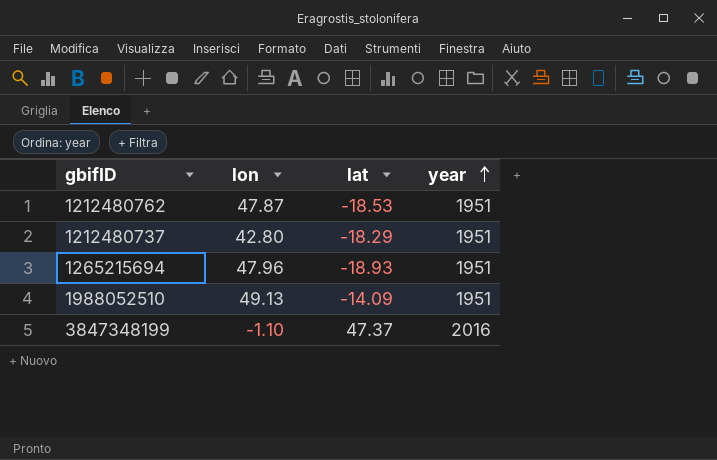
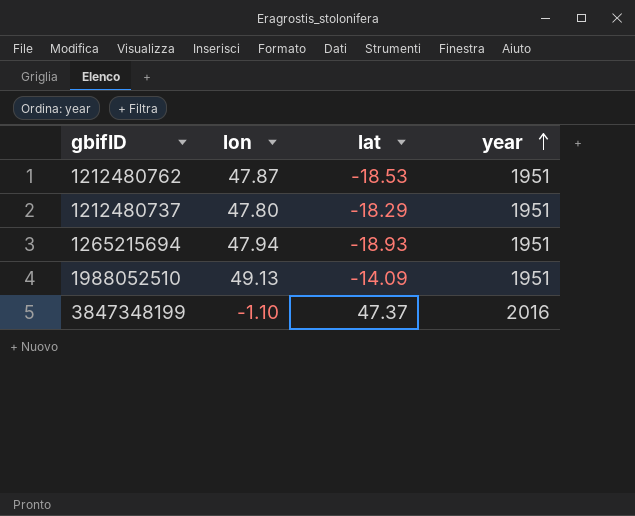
1212480737 | lon: 42.80 -> 47.80
1265215694 | lon: 47.96 -> 47.94

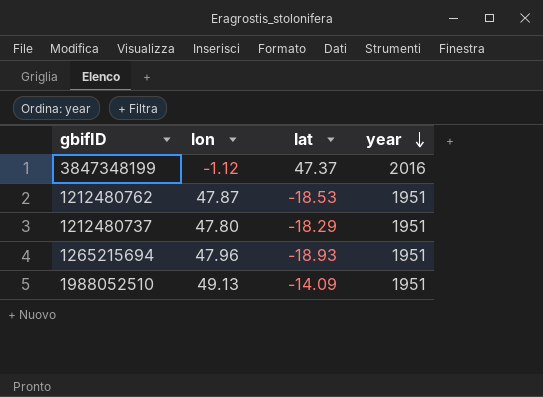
row order: year ascending -> year descending
3847348199 | lon: -1.10 -> -1.12
1265215694 | lon: 47.94 -> 47.96

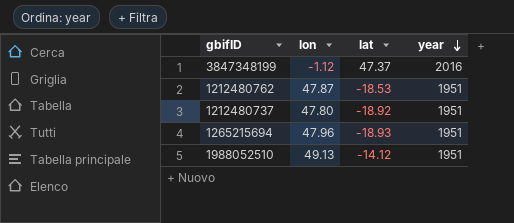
1212480737 | lat: -18.29 -> -18.92
1988052510 | lat: -14.09 -> -14.12

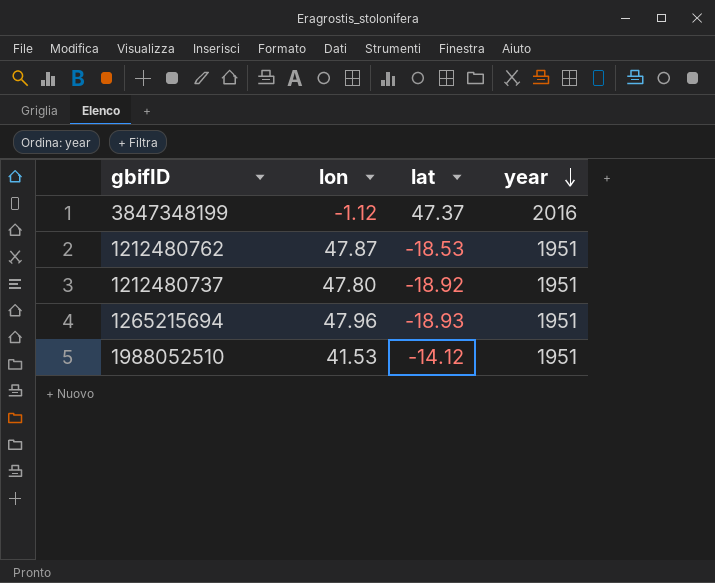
1988052510 | lon: 49.13 -> 41.53

